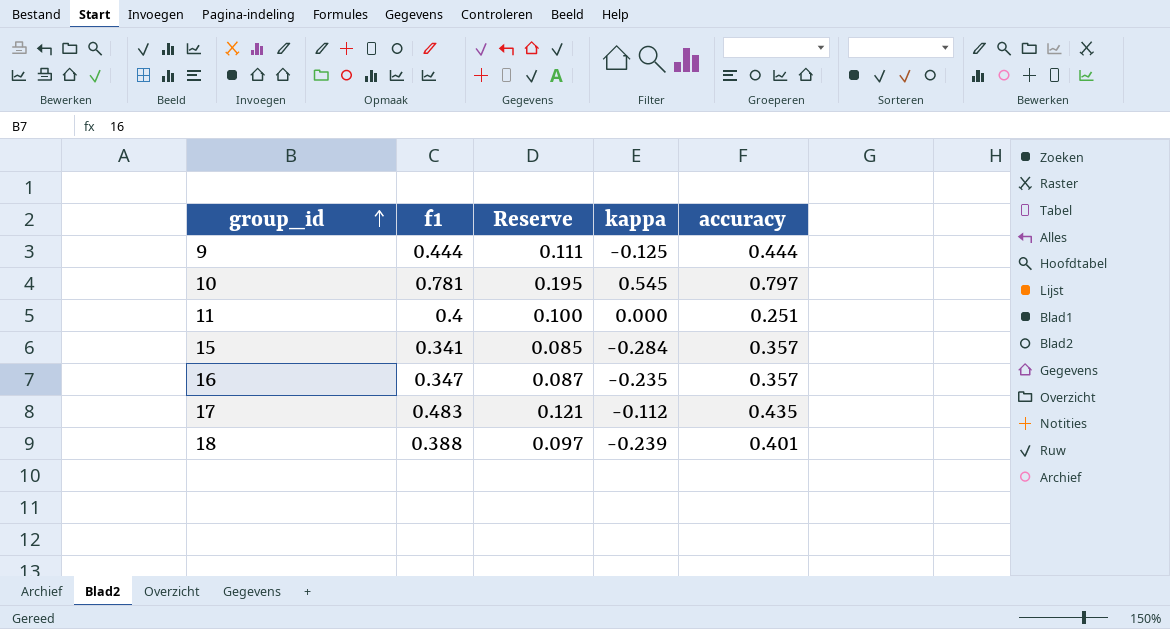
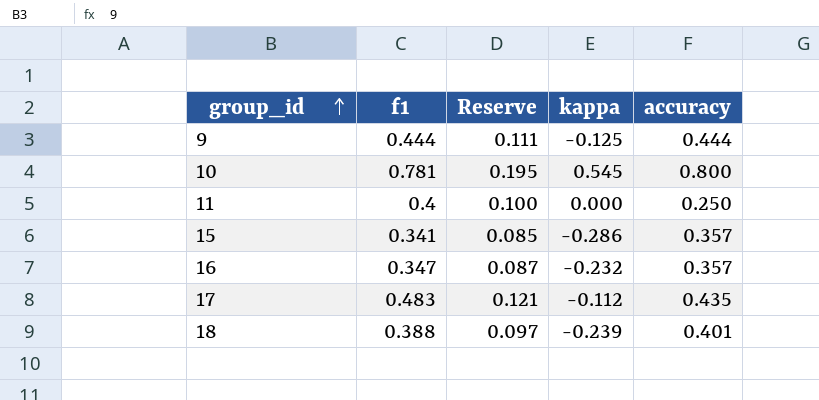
10 | accuracy: 0.797 -> 0.800
11 | accuracy: 0.251 -> 0.250
15 | kappa: -0.284 -> -0.286
16 | kappa: -0.235 -> -0.232

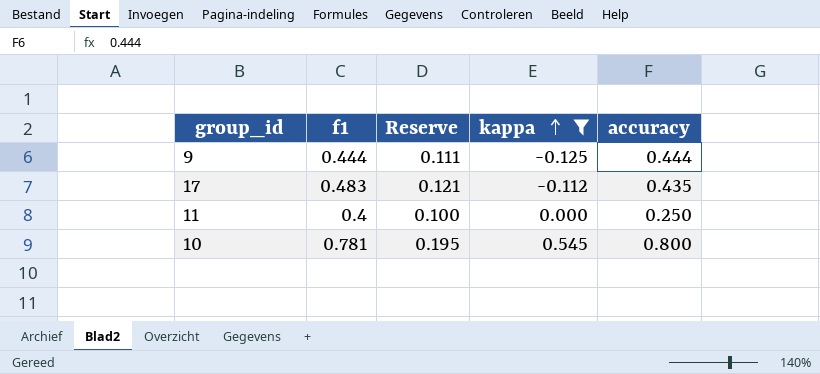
filter: none -> kappa >= -0.125
row order: group_id ascending -> kappa ascending

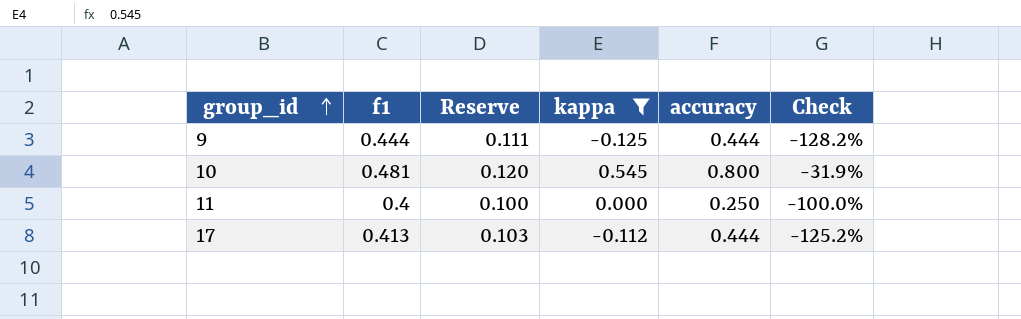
row order: kappa ascending -> group_id ascending
column Check | formula: none -> ([kappa] - [accuracy]) / [accuracy]
10 | f1: 0.781 -> 0.481
10 | Reserve: 0.195 -> 0.120
17 | f1: 0.483 -> 0.413
17 | Reserve: 0.121 -> 0.103
17 | accuracy: 0.435 -> 0.444

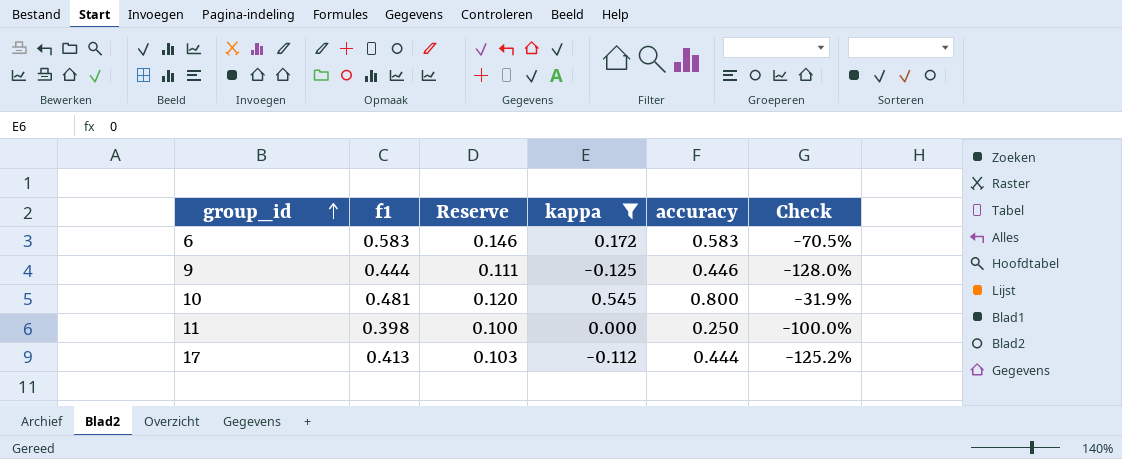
row 6: none -> 0.583 | 0.146 | 0.172 | 0.583 | -70.5%
9 | accuracy: 0.444 -> 0.446
9 | Check: -128.2% -> -128.0%
11 | f1: 0.4 -> 0.398

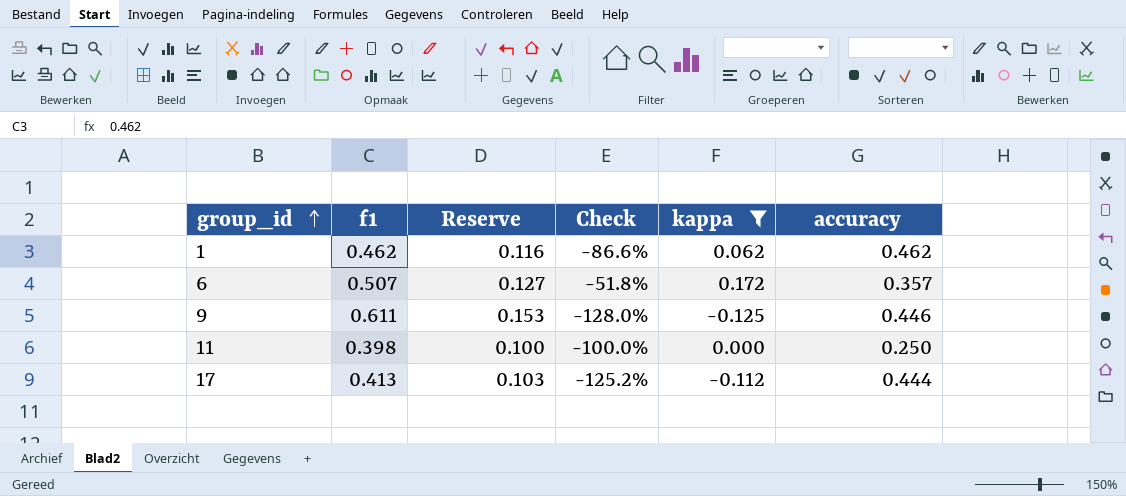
column Check | position: 6 -> 4
row 10: 0.481 | 0.120 | 0.545 | 0.800 | -31.9% -> none
row 1: none -> 0.462 | 0.116 | -86.6% | 0.062 | 0.462
6 | f1: 0.583 -> 0.507
6 | Reserve: 0.146 -> 0.127
6 | Check: -70.5% -> -51.8%
6 | accuracy: 0.583 -> 0.357
9 | f1: 0.444 -> 0.611
9 | Reserve: 0.111 -> 0.153

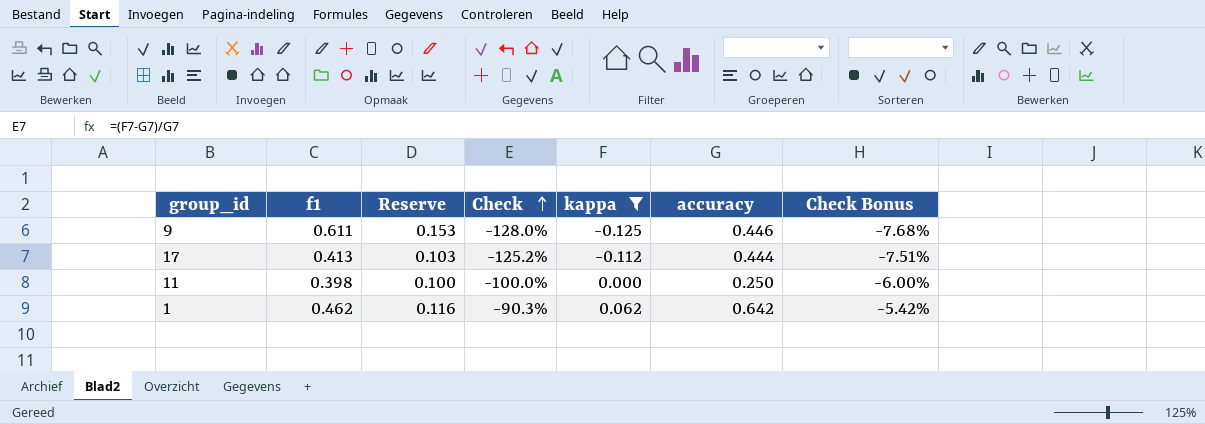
row order: group_id ascending -> Check ascending
column Check Bonus | formula: none -> [Check] * 0.06
row 6: 0.507 | 0.127 | -51.8% | 0.172 | 0.357 -> none
1 | Check: -86.6% -> -90.3%
1 | accuracy: 0.462 -> 0.642

